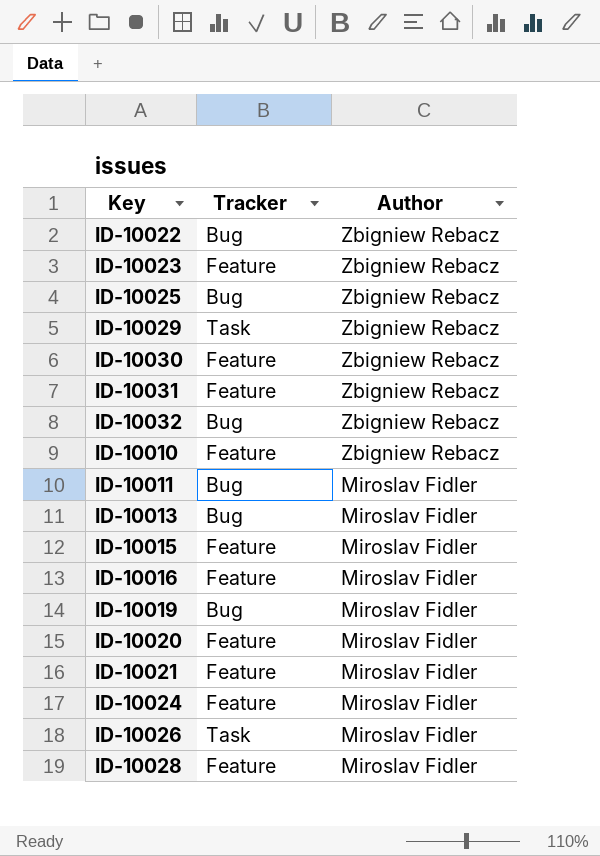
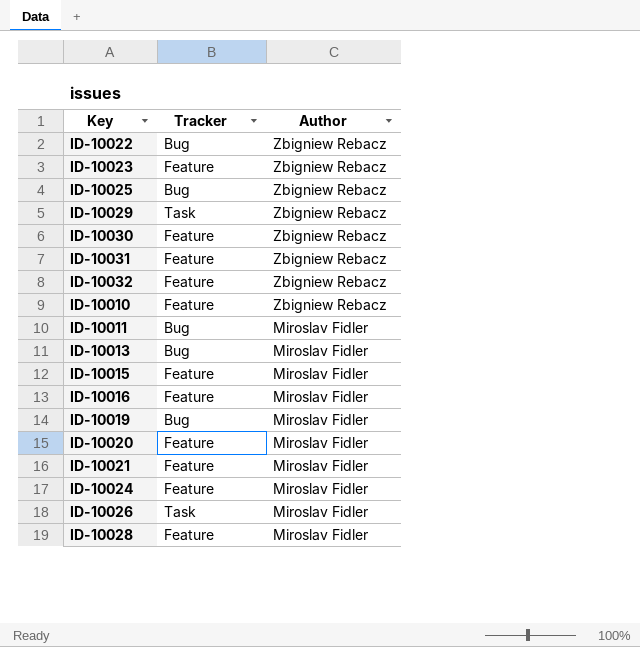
ID-10032 | Tracker: Bug -> Feature

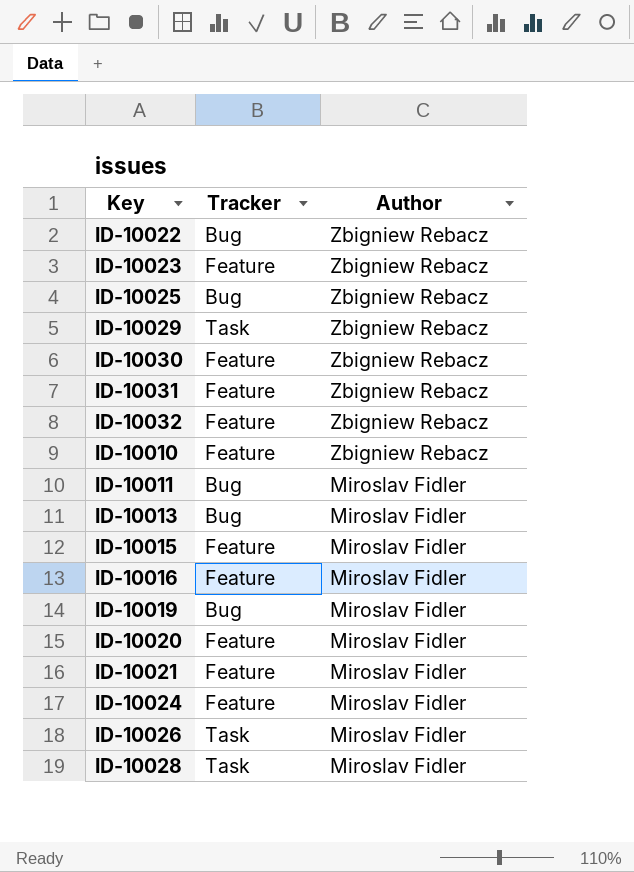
ID-10028 | Tracker: Feature -> Task

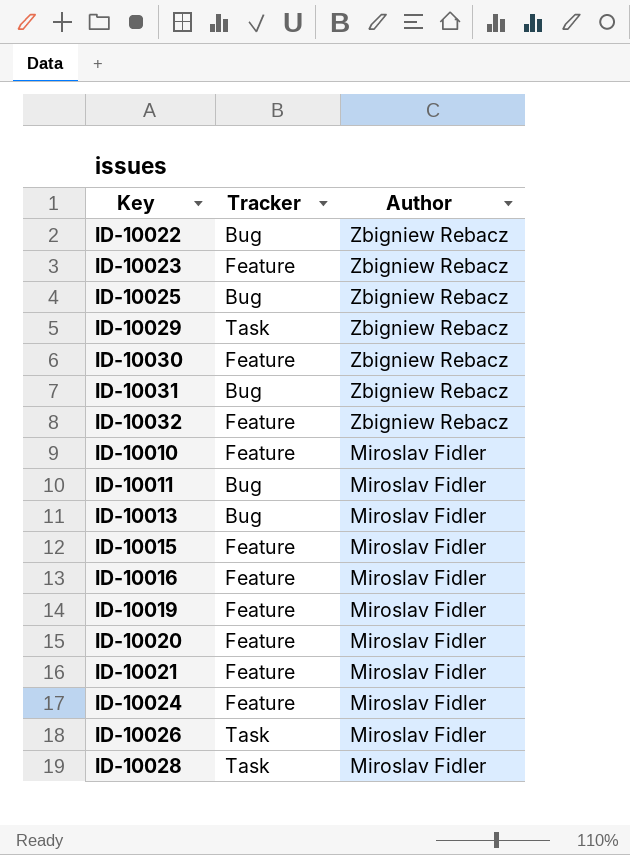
ID-10031 | Tracker: Feature -> Bug
ID-10010 | Author: Zbigniew Rebacz -> Miroslav Fidler
ID-10019 | Tracker: Bug -> Feature

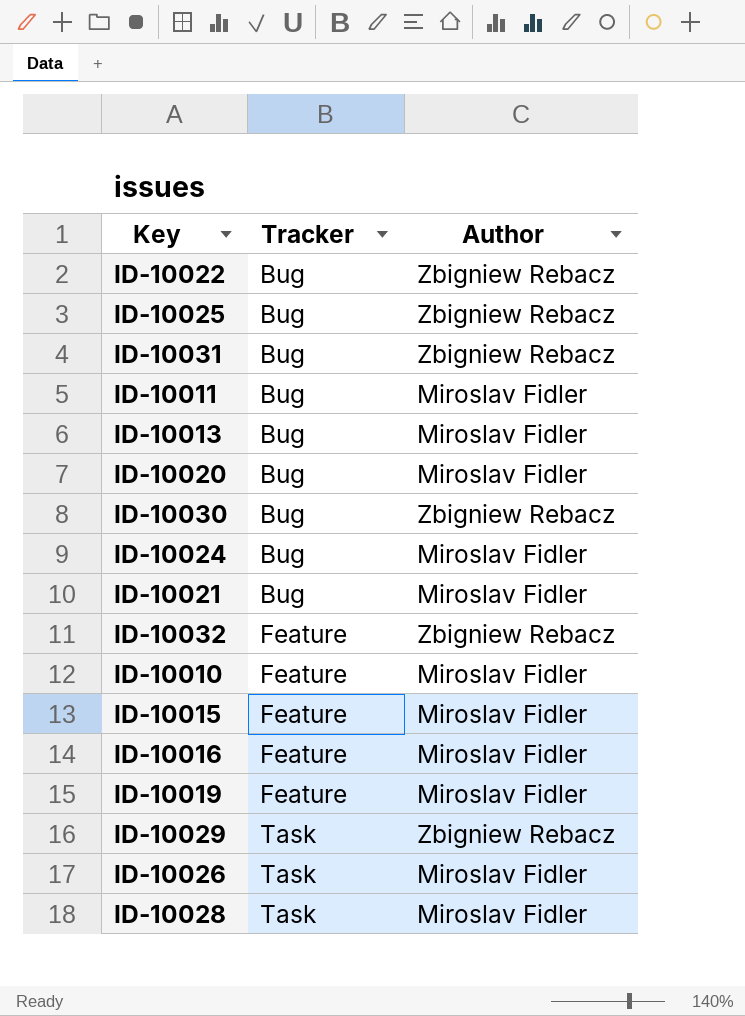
row order: Author descending -> Tracker ascending
row ID-10023: Feature | Zbigniew Rebacz -> none
ID-10020 | Tracker: Feature -> Bug
ID-10030 | Tracker: Feature -> Bug
ID-10024 | Tracker: Feature -> Bug
ID-10021 | Tracker: Feature -> Bug

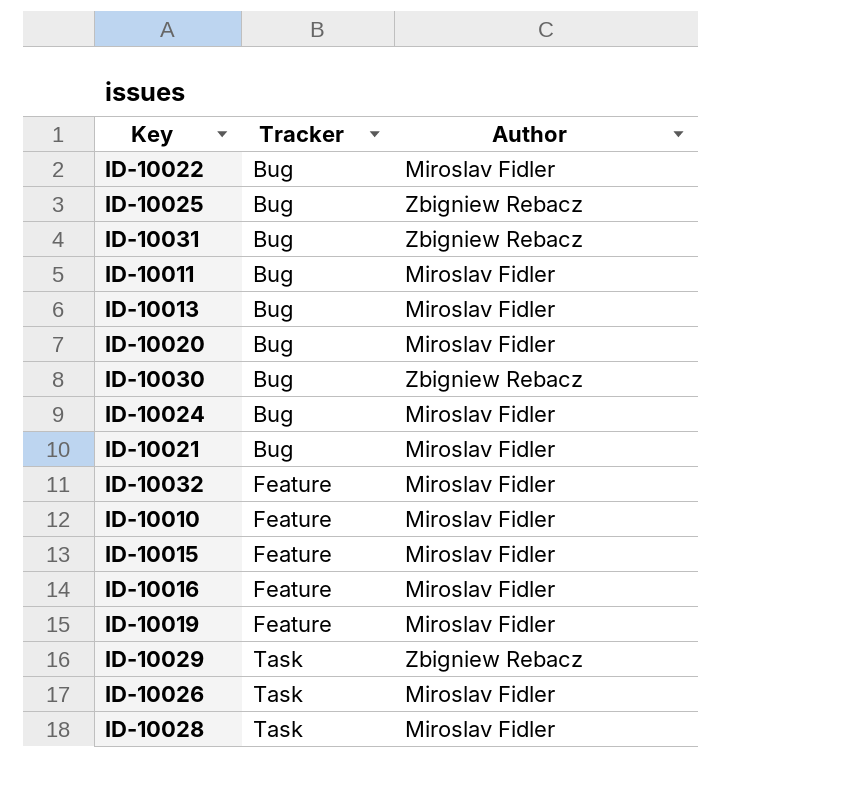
ID-10022 | Author: Zbigniew Rebacz -> Miroslav Fidler
ID-10032 | Author: Zbigniew Rebacz -> Miroslav Fidler

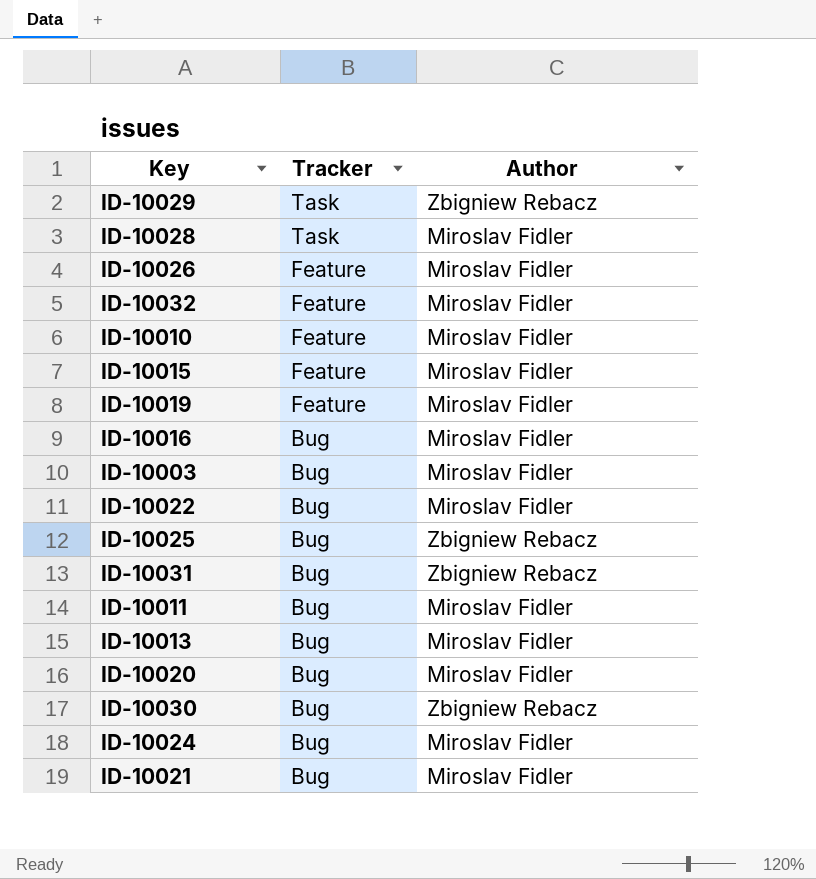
row order: Tracker ascending -> Tracker descending
ID-10026 | Tracker: Task -> Feature
ID-10016 | Tracker: Feature -> Bug
row ID-10003: none -> Bug | Miroslav Fidler

